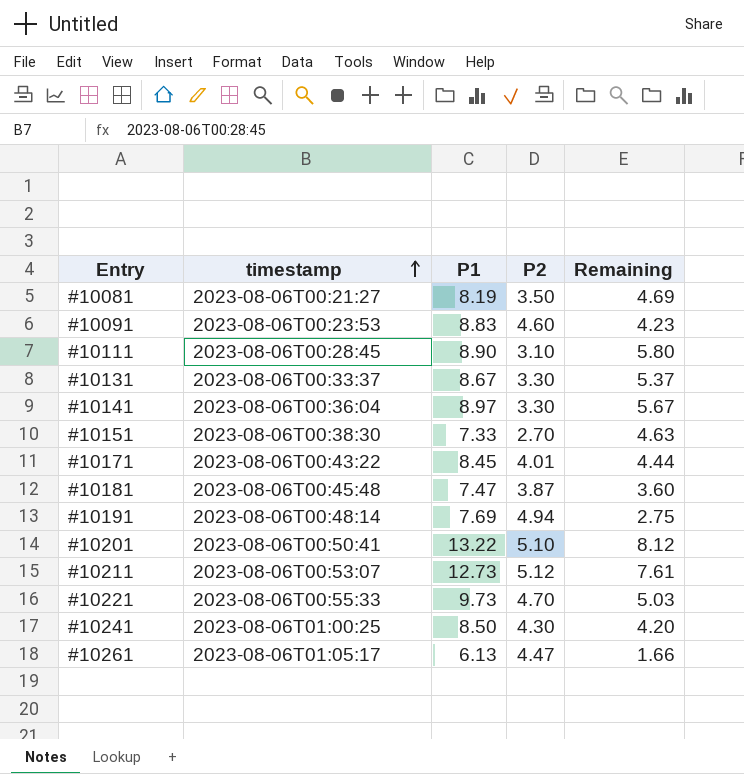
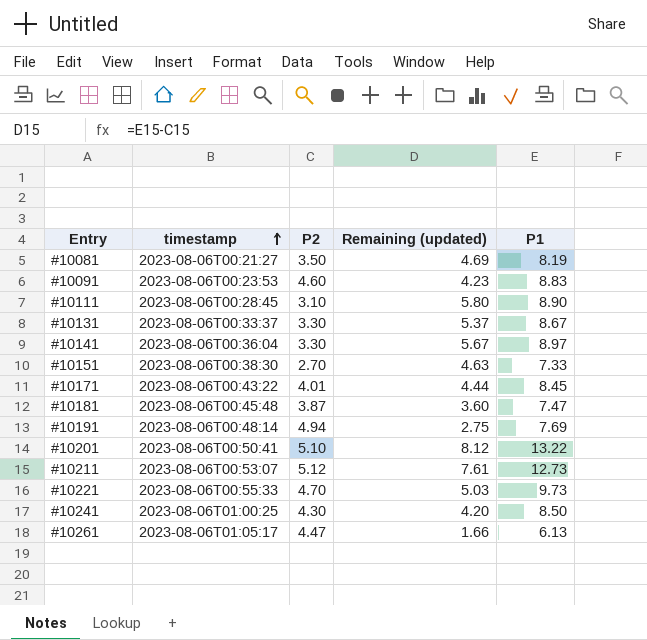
column name: Remaining -> Remaining (updated)
column P1 | position: 3 -> 5

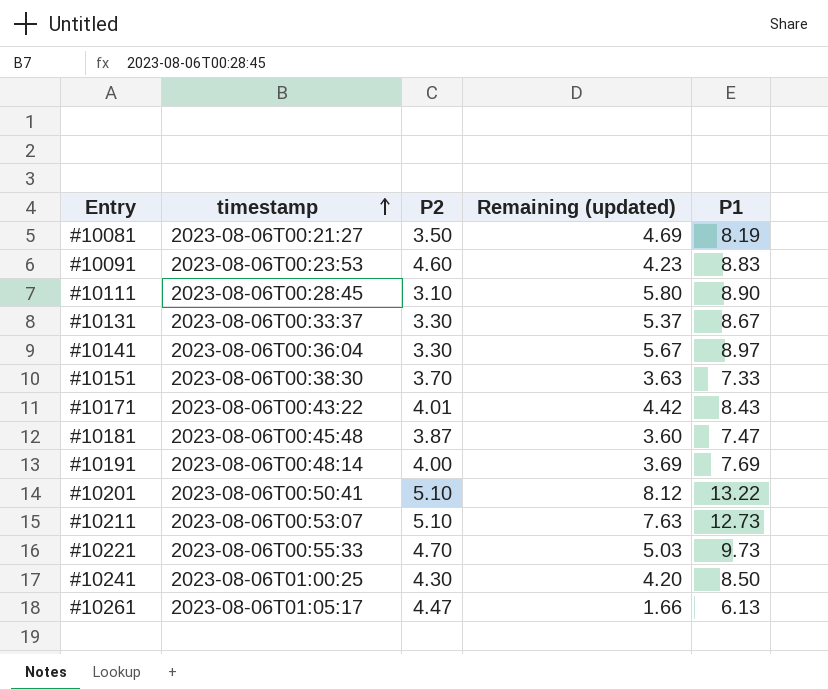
#10151 | P2: 2.70 -> 3.70
#10151 | Remaining (updated): 4.63 -> 3.63
#10171 | Remaining (updated): 4.44 -> 4.42
#10171 | P1: 8.45 -> 8.43
#10191 | P2: 4.94 -> 4.00
#10191 | Remaining (updated): 2.75 -> 3.69
#10211 | P2: 5.12 -> 5.10
#10211 | Remaining (updated): 7.61 -> 7.63

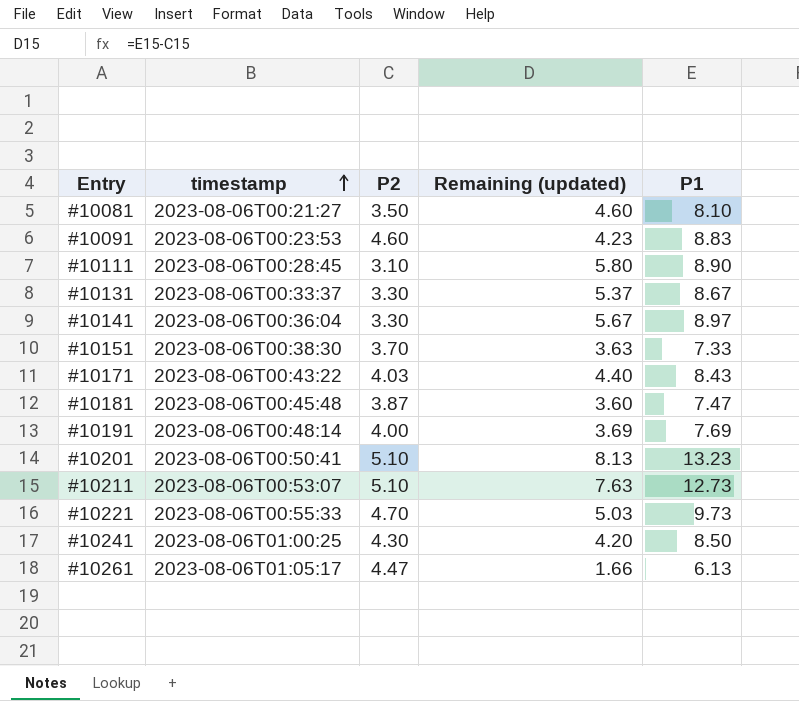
#10081 | Remaining (updated): 4.69 -> 4.60
#10081 | P1: 8.19 -> 8.10
#10171 | P2: 4.01 -> 4.03
#10171 | Remaining (updated): 4.42 -> 4.40
#10201 | Remaining (updated): 8.12 -> 8.13
#10201 | P1: 13.22 -> 13.23

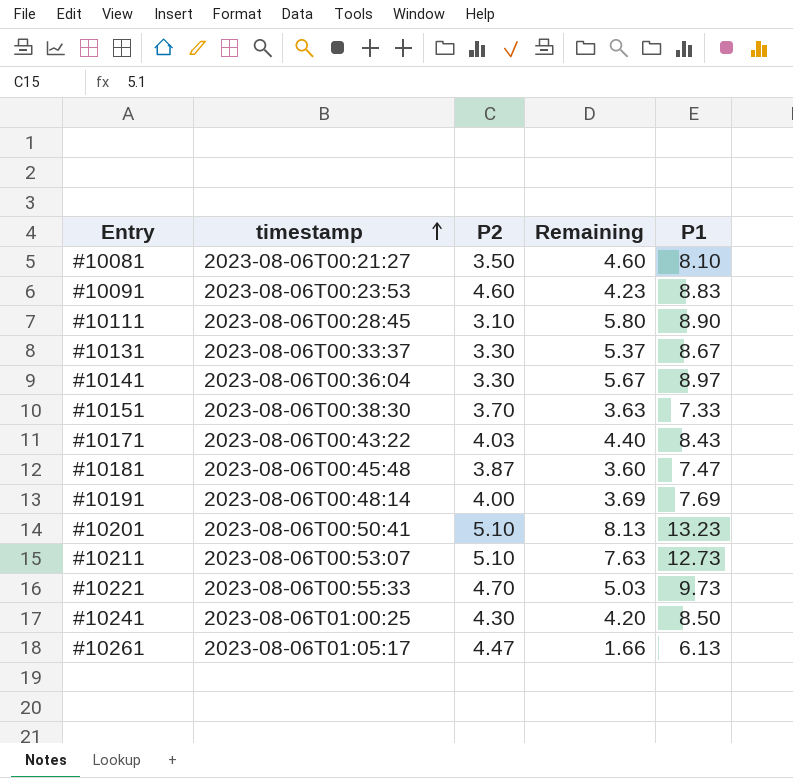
column name: Remaining (updated) -> Remaining

